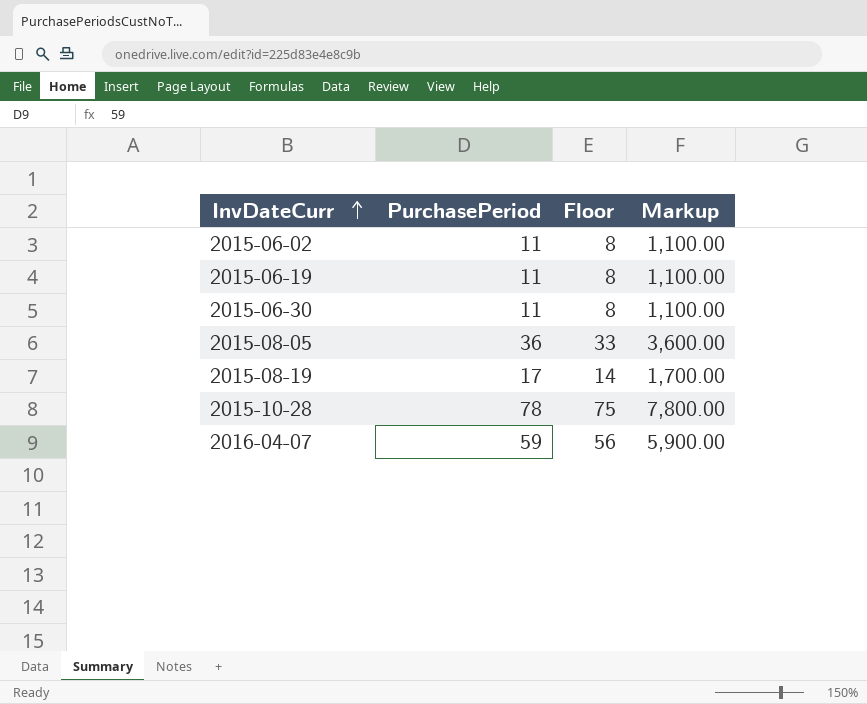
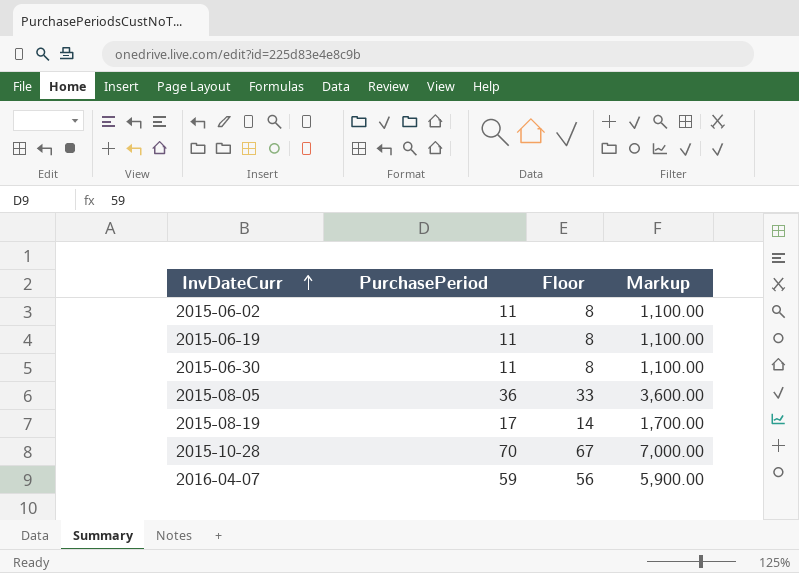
2015-10-28 | PurchasePeriod: 78 -> 70
2015-10-28 | Floor: 75 -> 67
2015-10-28 | Markup: 7,800.00 -> 7,000.00

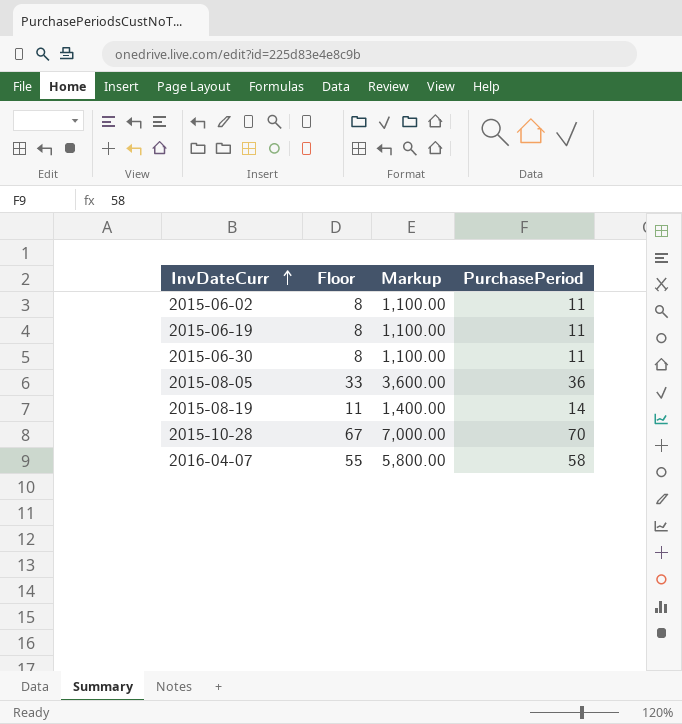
column PurchasePeriod | position: 2 -> 4
2015-08-19 | Floor: 14 -> 11
2015-08-19 | Markup: 1,700.00 -> 1,400.00
2015-08-19 | PurchasePeriod: 17 -> 14
2016-04-07 | Floor: 56 -> 55
2016-04-07 | Markup: 5,900.00 -> 5,800.00
2016-04-07 | PurchasePeriod: 59 -> 58

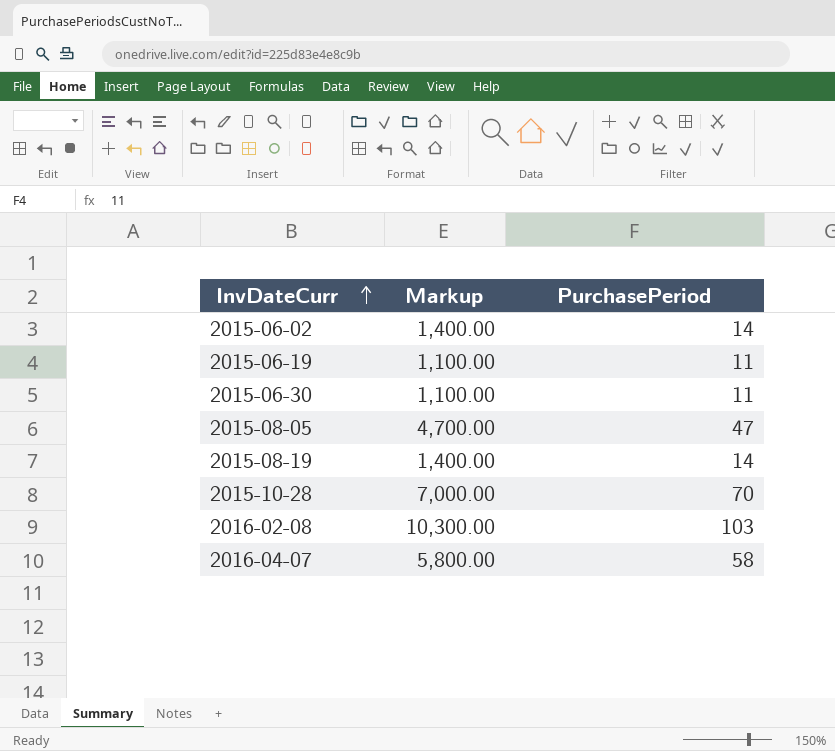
column Floor | formula: [PurchasePeriod] - 3 -> none
2015-06-02 | Markup: 1,100.00 -> 1,400.00
2015-06-02 | PurchasePeriod: 11 -> 14
2015-08-05 | Markup: 3,600.00 -> 4,700.00
2015-08-05 | PurchasePeriod: 36 -> 47
row 2016-02-08: none -> 10,300.00 | 103

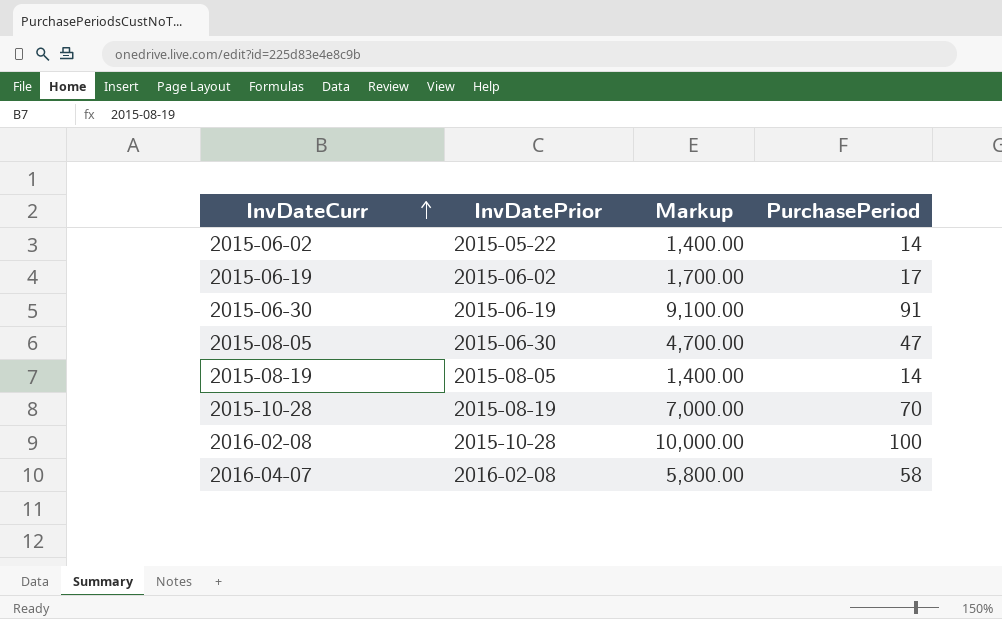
column InvDatePrior | position: none -> 2
2015-06-19 | Markup: 1,100.00 -> 1,700.00
2015-06-19 | PurchasePeriod: 11 -> 17
2015-06-30 | Markup: 1,100.00 -> 9,100.00
2015-06-30 | PurchasePeriod: 11 -> 91
2016-02-08 | Markup: 10,300.00 -> 10,000.00
2016-02-08 | PurchasePeriod: 103 -> 100

